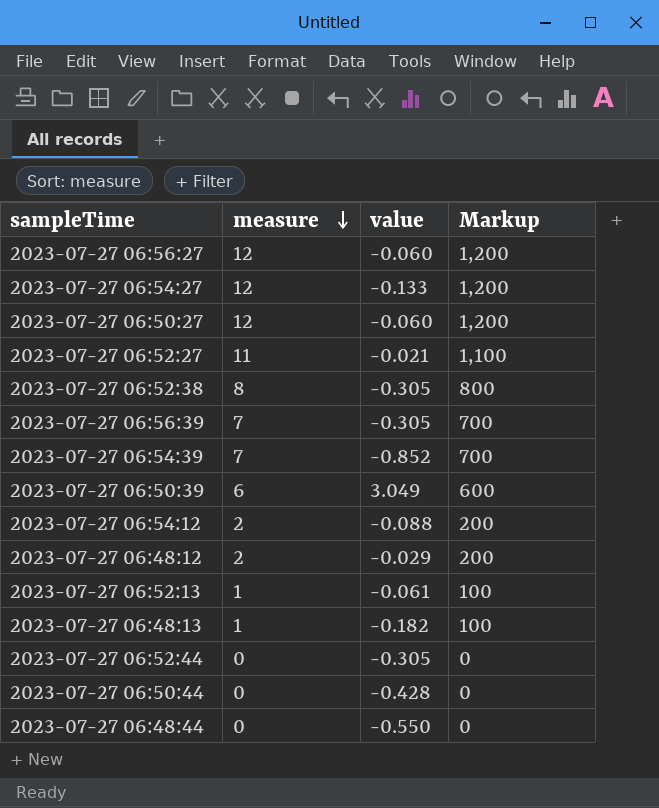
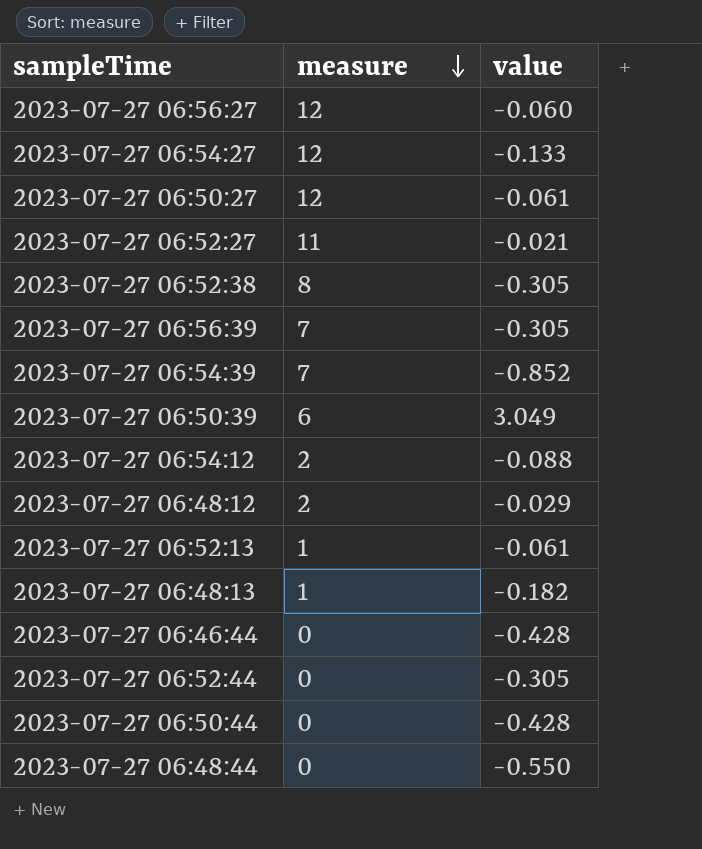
column Markup | formula: [measure] * 100 -> none
2023-07-27 06:50:27 | value: -0.060 -> -0.061
row 2023-07-27 06:46:44: none -> 0 | -0.428

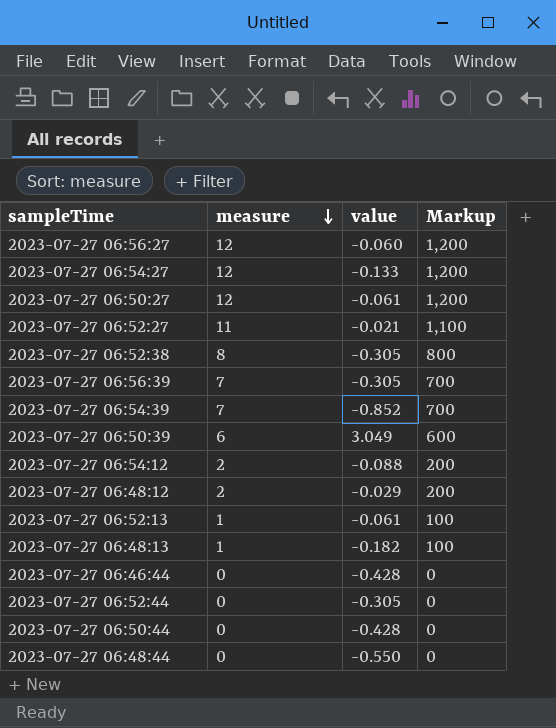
column Markup | formula: none -> [measure] * 100

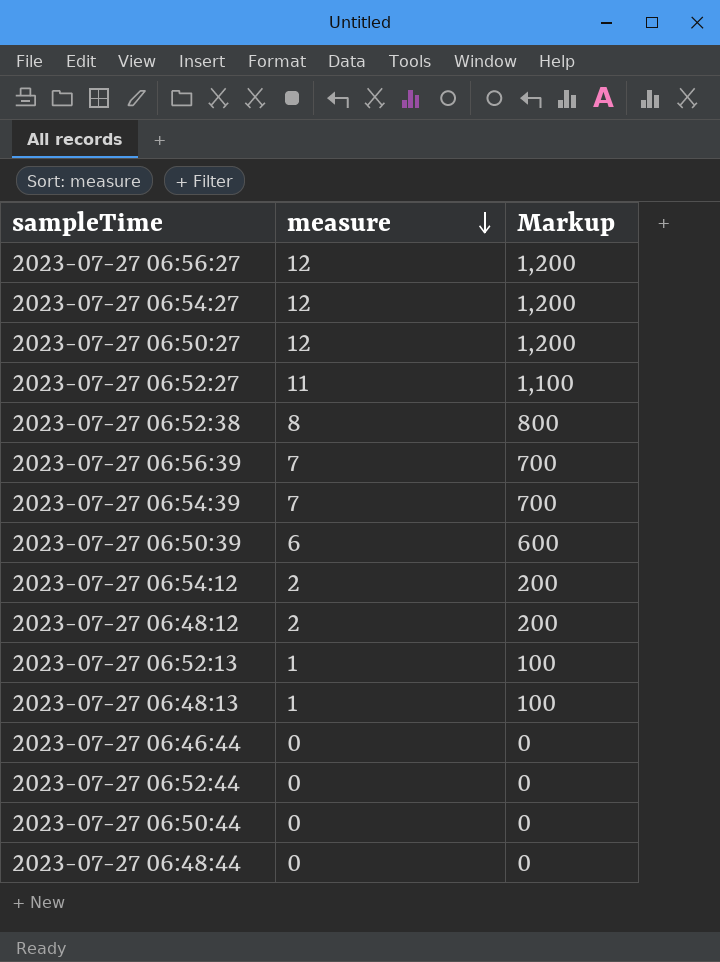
column value | position: 3 -> none

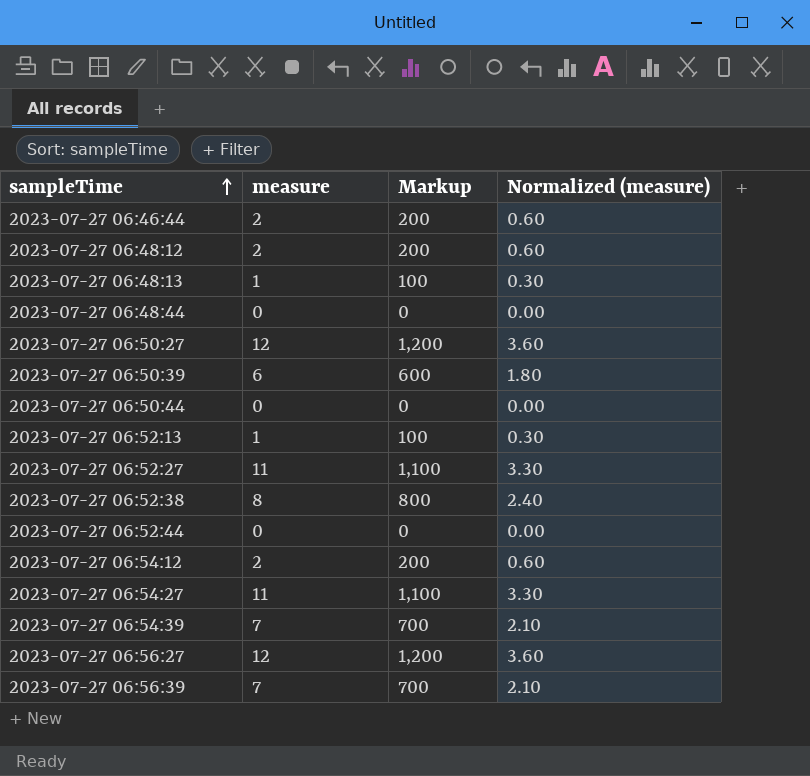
row order: measure descending -> sampleTime ascending
column Normalized (measure) | formula: none -> [measure] * 0.3
2023-07-27 06:46:44 | measure: 0 -> 2
2023-07-27 06:46:44 | Markup: 0 -> 200
2023-07-27 06:54:27 | measure: 12 -> 11
2023-07-27 06:54:27 | Markup: 1,200 -> 1,100

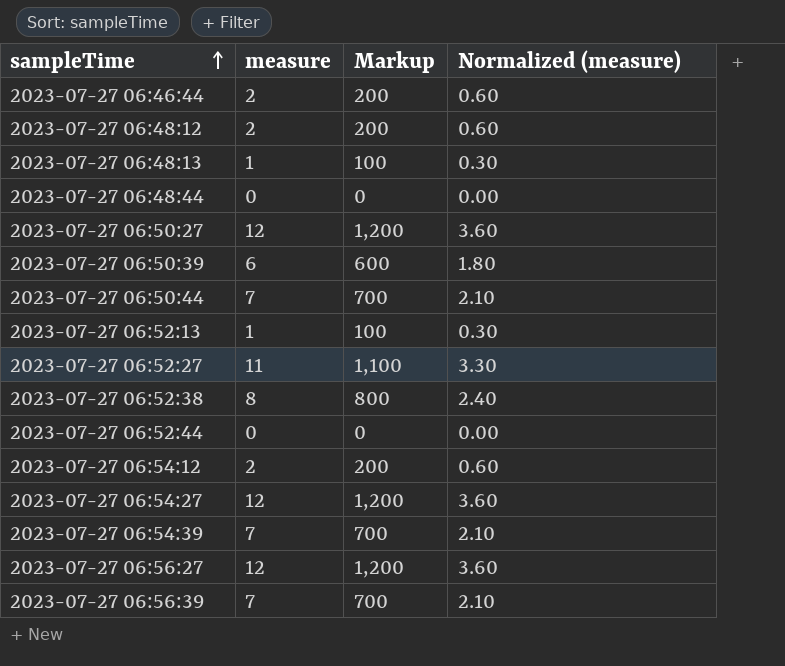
2023-07-27 06:50:44 | measure: 0 -> 7
2023-07-27 06:50:44 | Markup: 0 -> 700
2023-07-27 06:50:44 | Normalized (measure): 0.00 -> 2.10
2023-07-27 06:54:27 | measure: 11 -> 12
2023-07-27 06:54:27 | Markup: 1,100 -> 1,200
2023-07-27 06:54:27 | Normalized (measure): 3.30 -> 3.60

